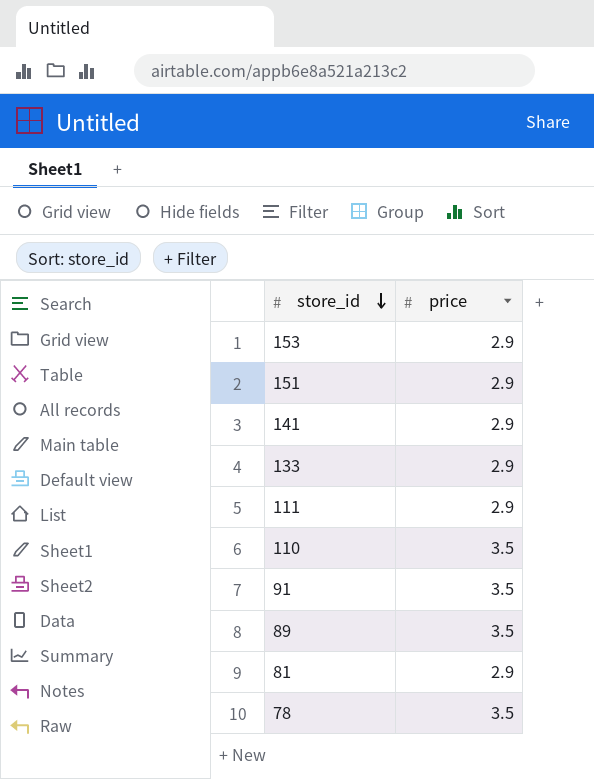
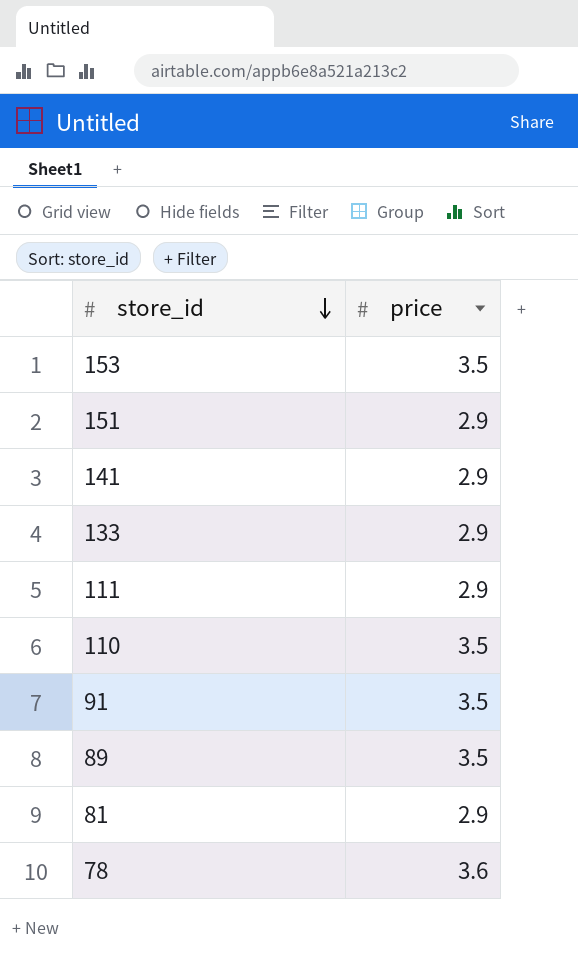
153 | price: 2.9 -> 3.5
78 | price: 3.5 -> 3.6

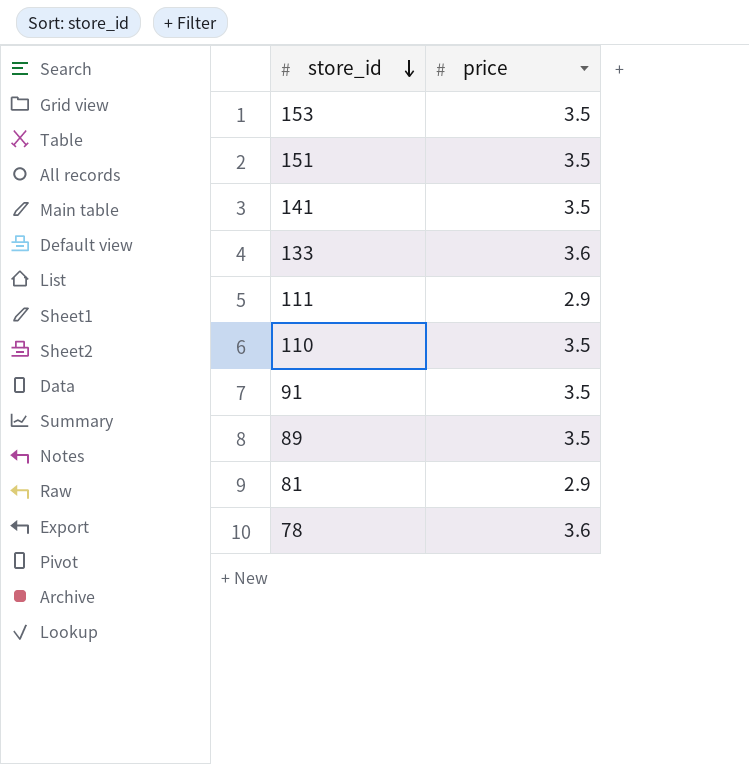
151 | price: 2.9 -> 3.5
141 | price: 2.9 -> 3.5
133 | price: 2.9 -> 3.6

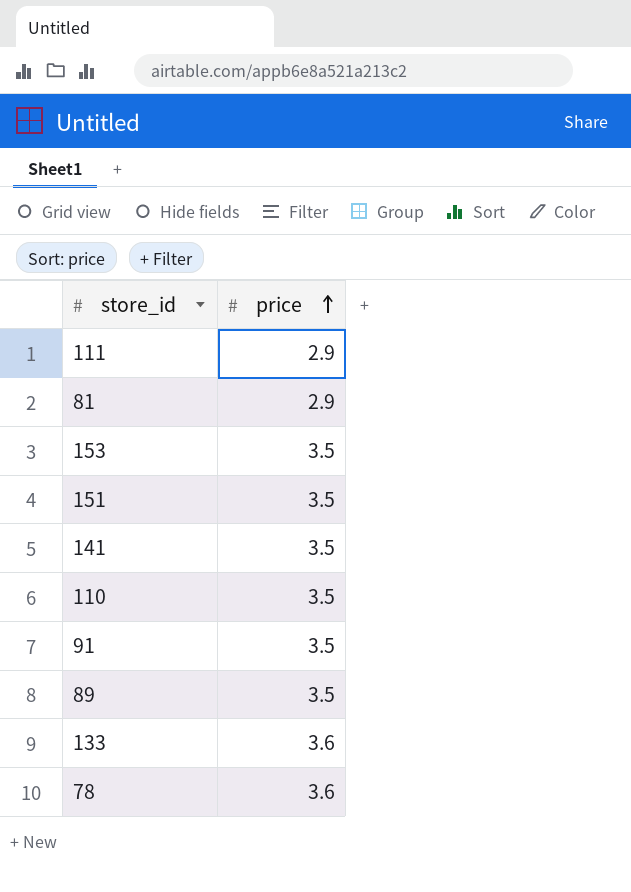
row order: store_id descending -> price ascending

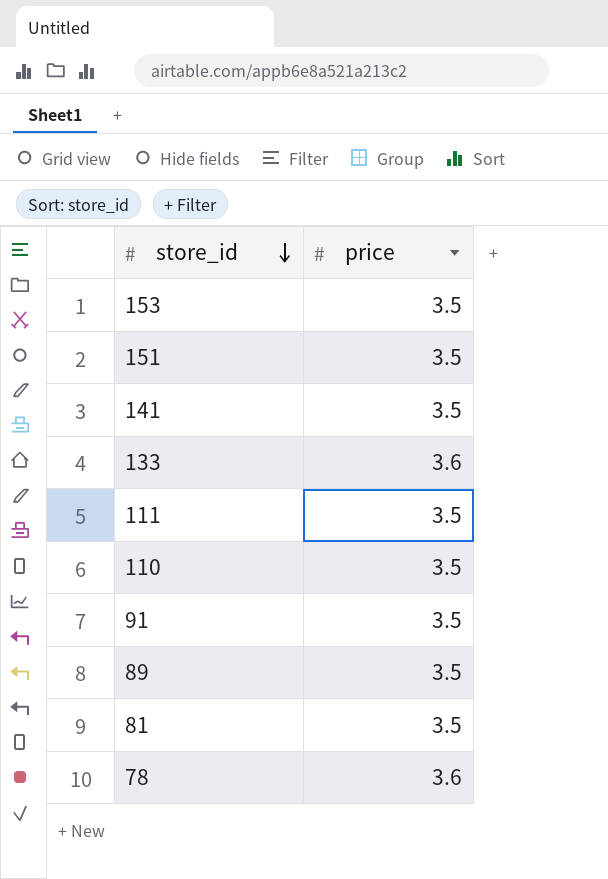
row order: price ascending -> store_id descending
111 | price: 2.9 -> 3.5
81 | price: 2.9 -> 3.5

